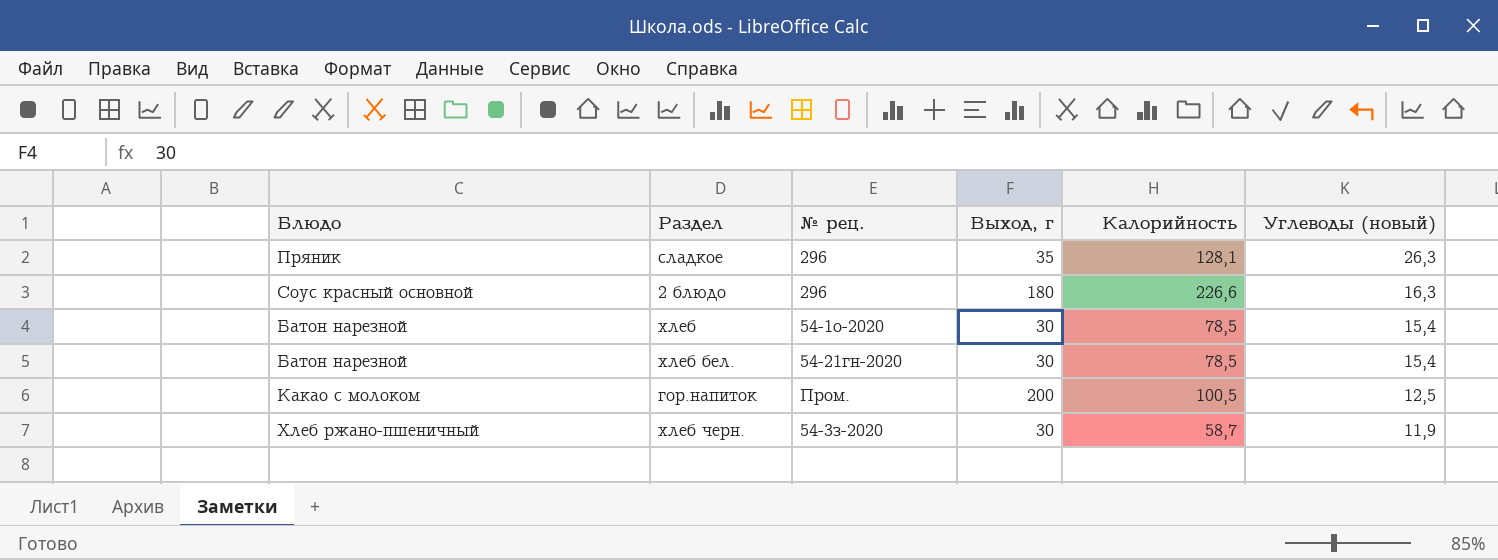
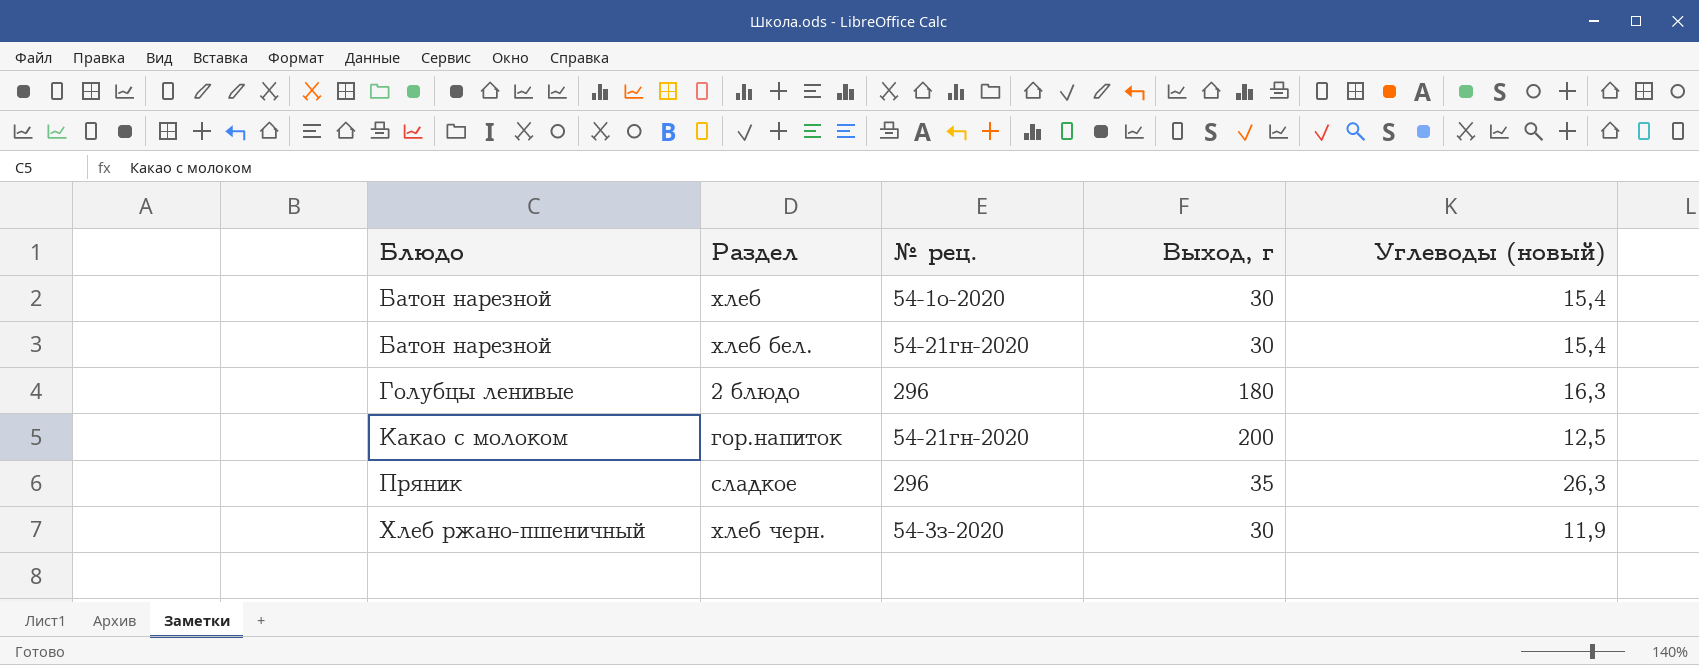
row order: Углеводы (новый) descending -> Блюдо ascending
column Калорийность | position: 5 -> none
2 блюдо | Блюдо: Соус красный основной -> Голубцы ленивые
гор.напиток | № рец.: Пром. -> 54-21гн-2020

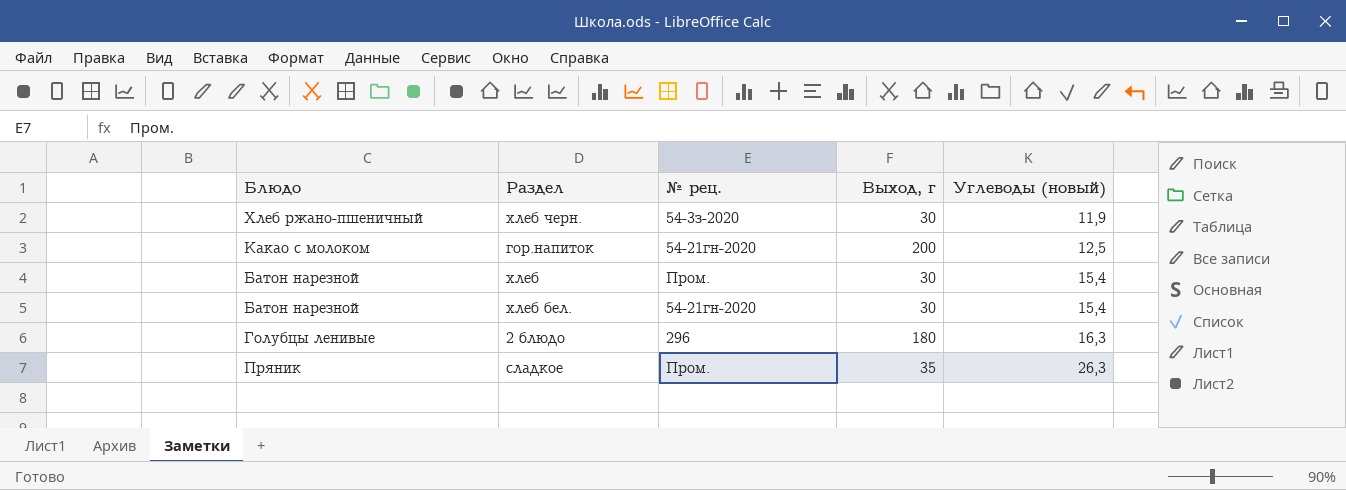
row order: Блюдо ascending -> Углеводы (новый) ascending
хлеб | № рец.: 54-1о-2020 -> Пром.
сладкое | № рец.: 296 -> Пром.

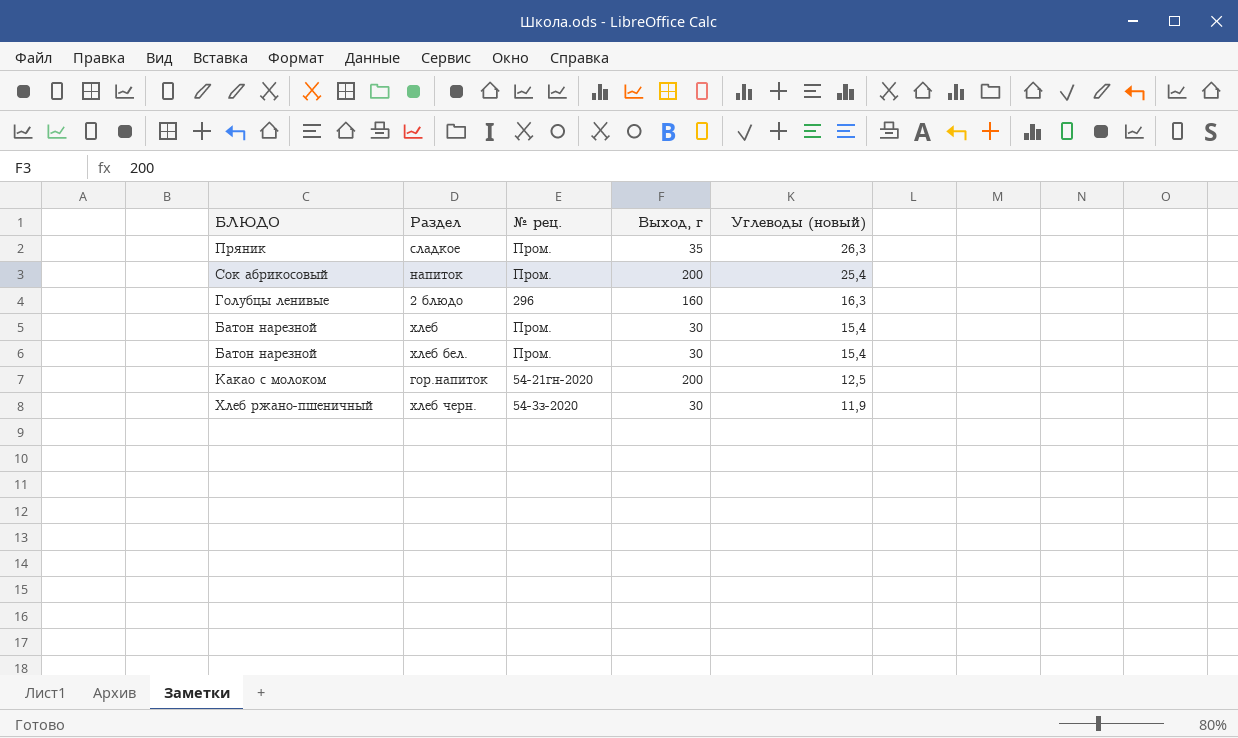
row order: Углеводы (новый) ascending -> Углеводы (новый) descending
column name: Блюдо -> БЛЮДО
row напиток: none -> Сок абрикосовый | Пром. | 200 | 25,4
2 блюдо | Выход, г: 180 -> 160
хлеб бел. | № рец.: 54-21гн-2020 -> Пром.

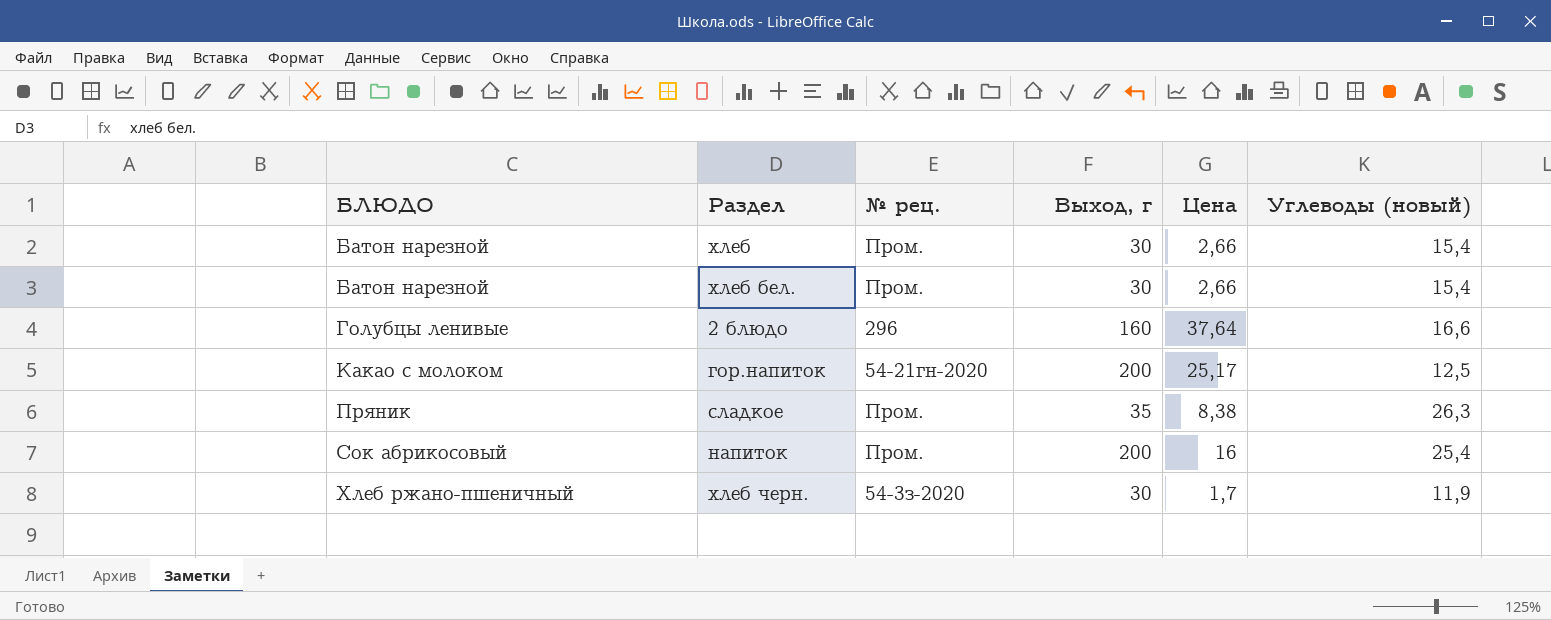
row order: Углеводы (новый) descending -> БЛЮДО ascending
column Цена | position: none -> 5
2 блюдо | Углеводы (новый): 16,3 -> 16,6

